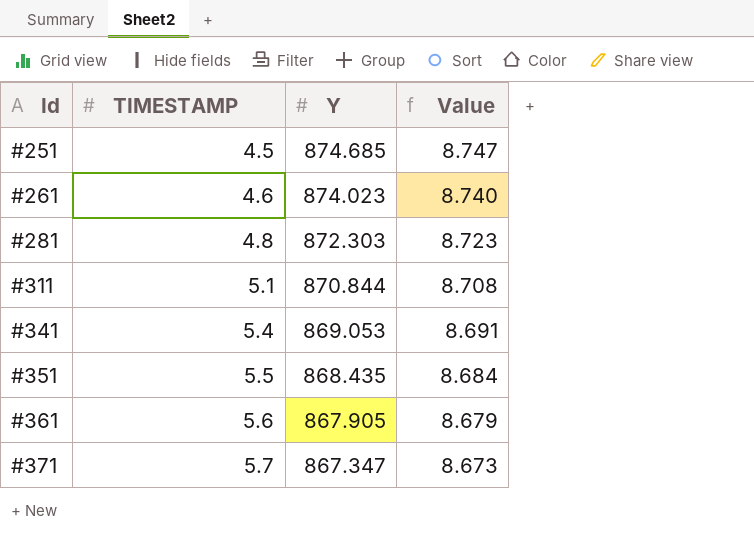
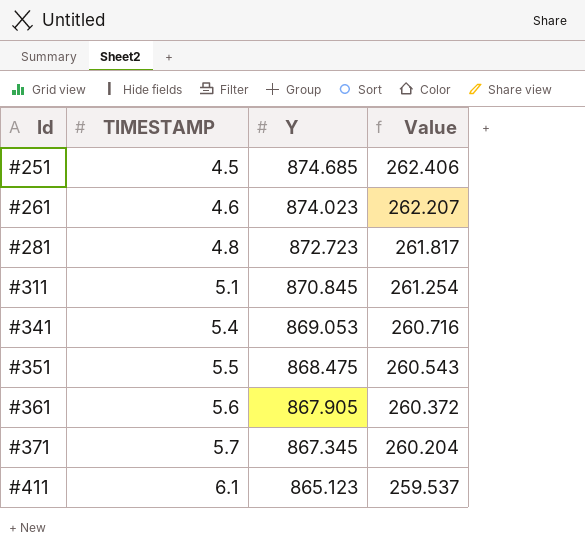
column Value | formula: [Y] * 0.01 -> [Y] * 0.3
#281 | Y: 872.303 -> 872.723
#311 | Y: 870.844 -> 870.845
#351 | Y: 868.435 -> 868.475
#371 | Y: 867.347 -> 867.345
row #411: none -> 6.1 | 865.123 | 259.537

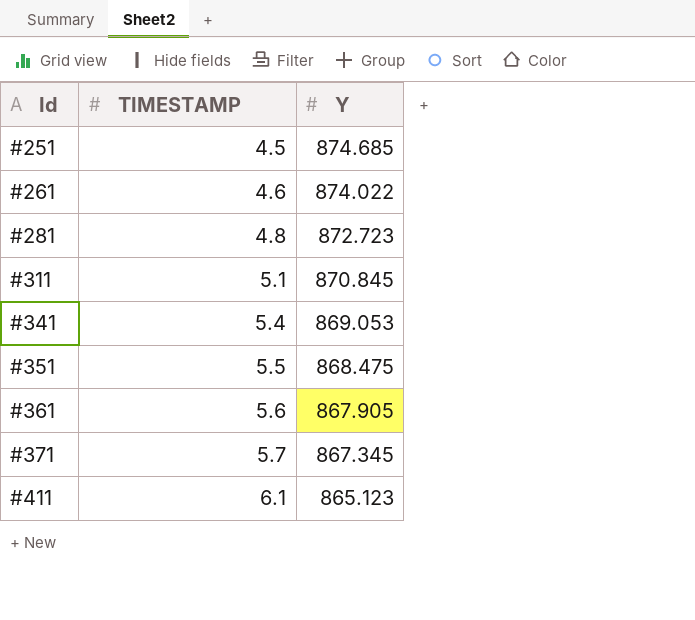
column Value | formula: [Y] * 0.3 -> none
#261 | Y: 874.023 -> 874.022

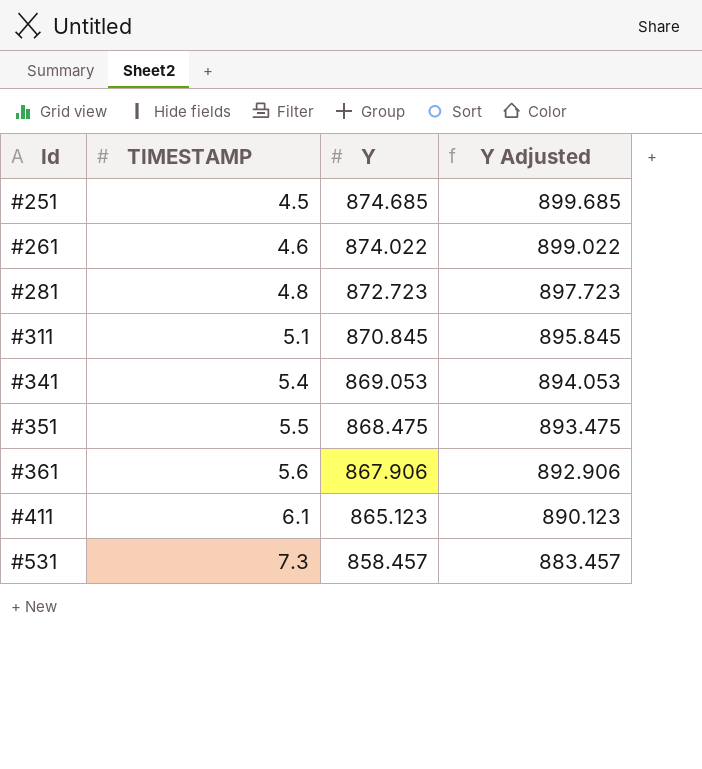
column Y Adjusted | formula: none -> [Y] + 25
row #371: 5.7 | 867.345 -> none
#361 | Y: 867.905 -> 867.906
row #531: none -> 7.3 | 858.457 | 883.457

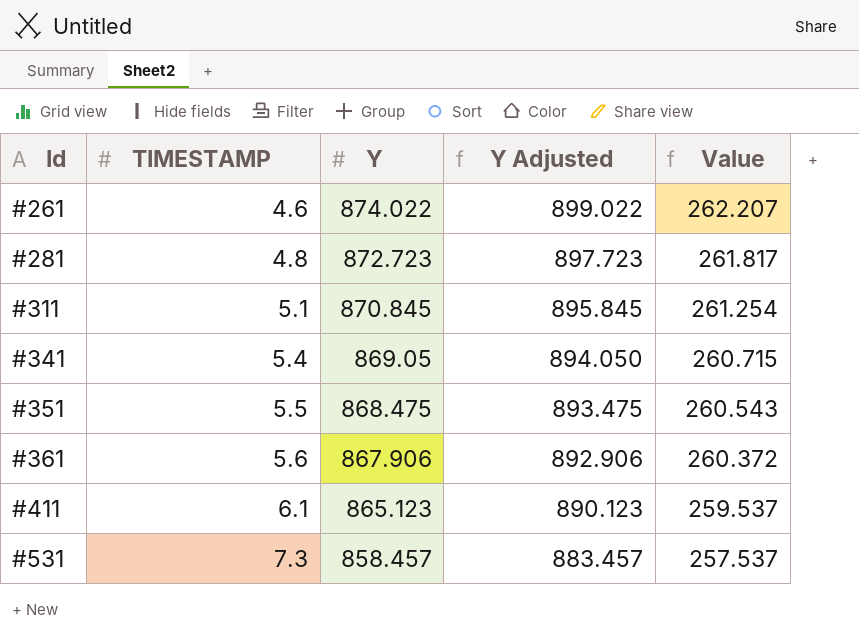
column Value | formula: none -> [Y] * 0.3
row #251: 4.5 | 874.685 | 899.685 -> none
#341 | Y: 869.053 -> 869.05
#341 | Y Adjusted: 894.053 -> 894.050

